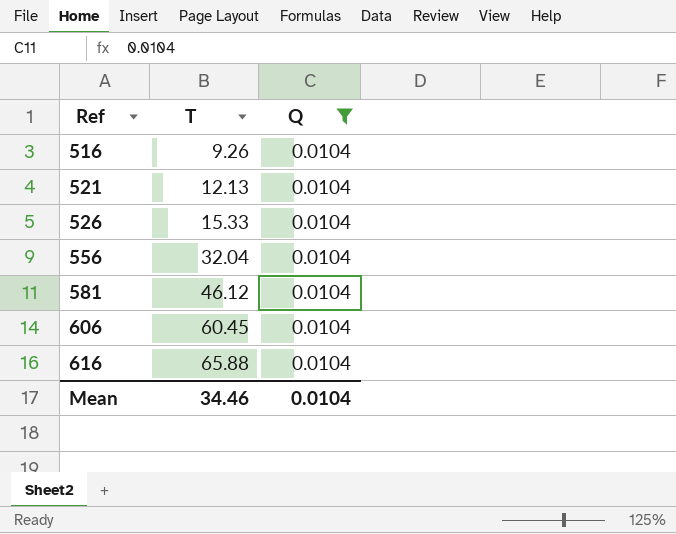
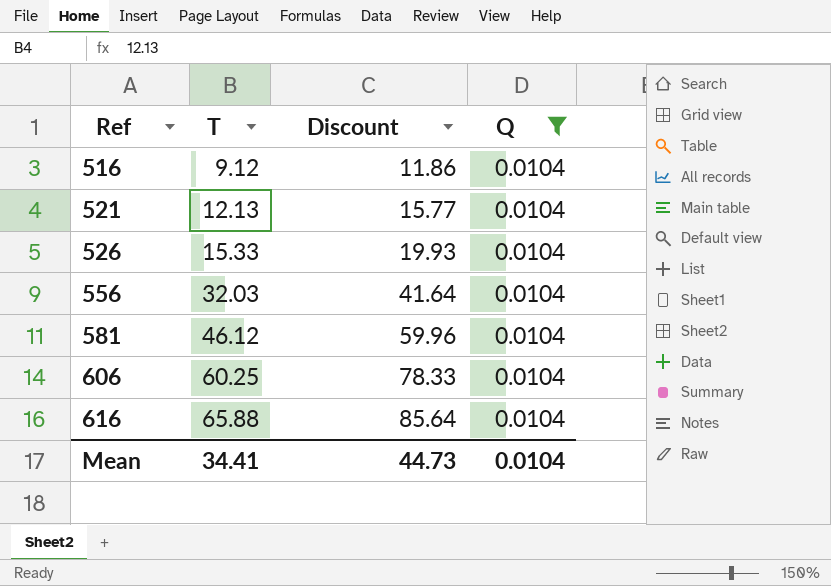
column Discount | formula: none -> [T] * 1.3
516 | T: 9.26 -> 9.12
556 | T: 32.04 -> 32.03
606 | T: 60.45 -> 60.25
Mean | T: 34.46 -> 34.41

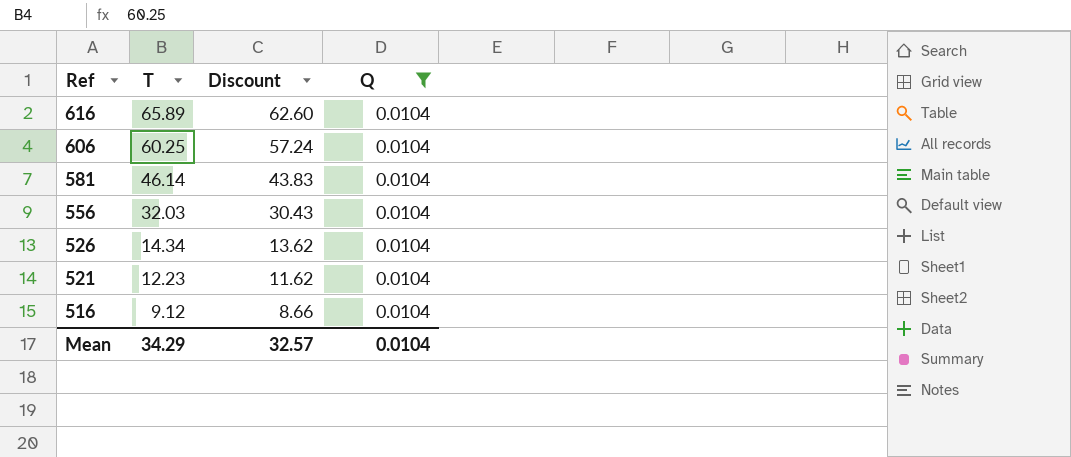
row order: Ref ascending -> Ref descending
column Discount | formula: [T] * 1.3 -> [T] * 0.95
616 | T: 65.88 -> 65.89
581 | T: 46.12 -> 46.14
526 | T: 15.33 -> 14.34
521 | T: 12.13 -> 12.23
Mean | T: 34.41 -> 34.29
Mean | Discount: 44.73 -> 32.57

